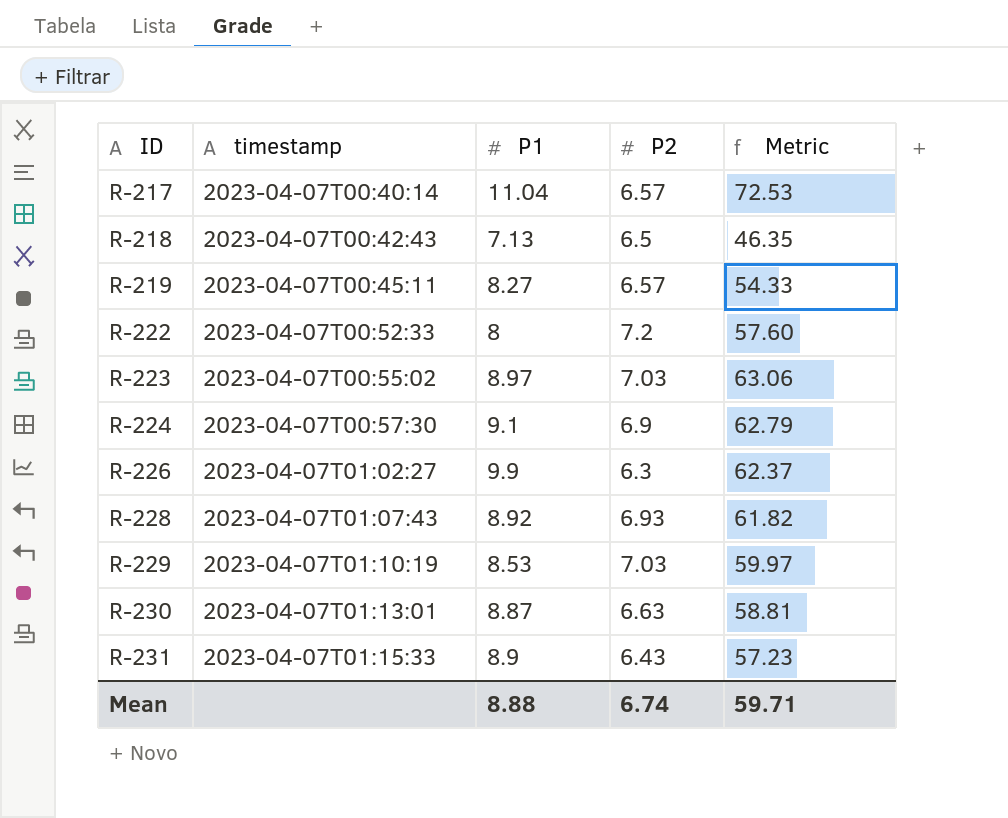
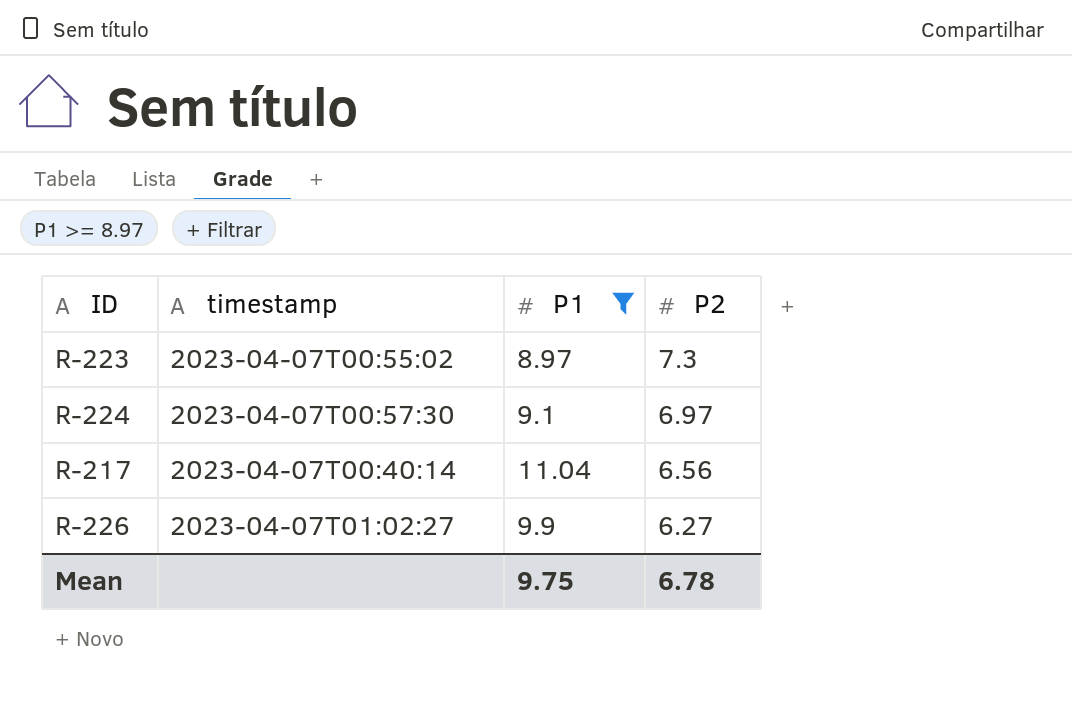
filter: none -> P1 >= 8.97
row order: ID ascending -> P2 descending
column Metric | formula: [P1] * [P2] -> none
R-223 | P2: 7.03 -> 7.3
R-224 | P2: 6.9 -> 6.97
R-217 | P2: 6.57 -> 6.56
R-226 | P2: 6.3 -> 6.27
Mean | P1: 8.88 -> 9.75
Mean | P2: 6.74 -> 6.78

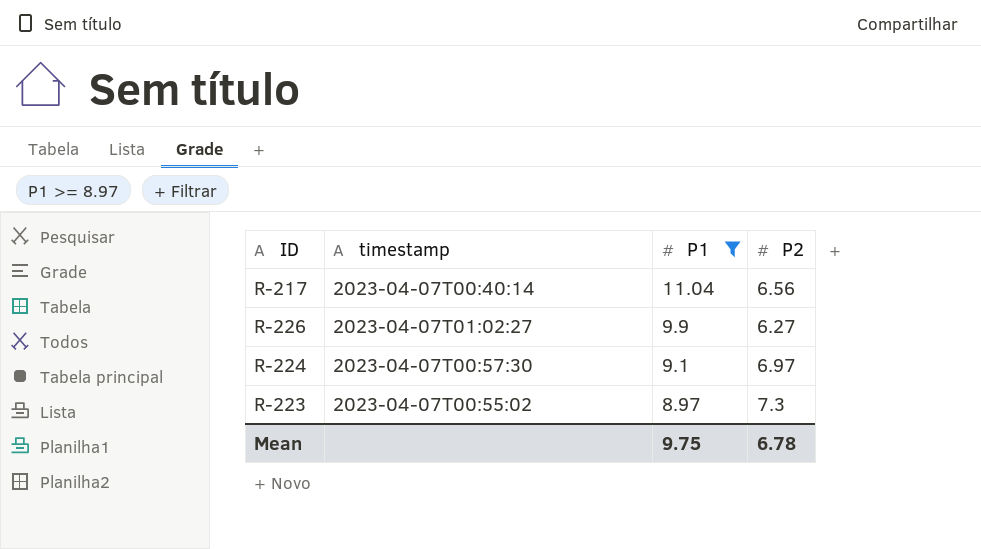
row order: P2 descending -> P1 descending

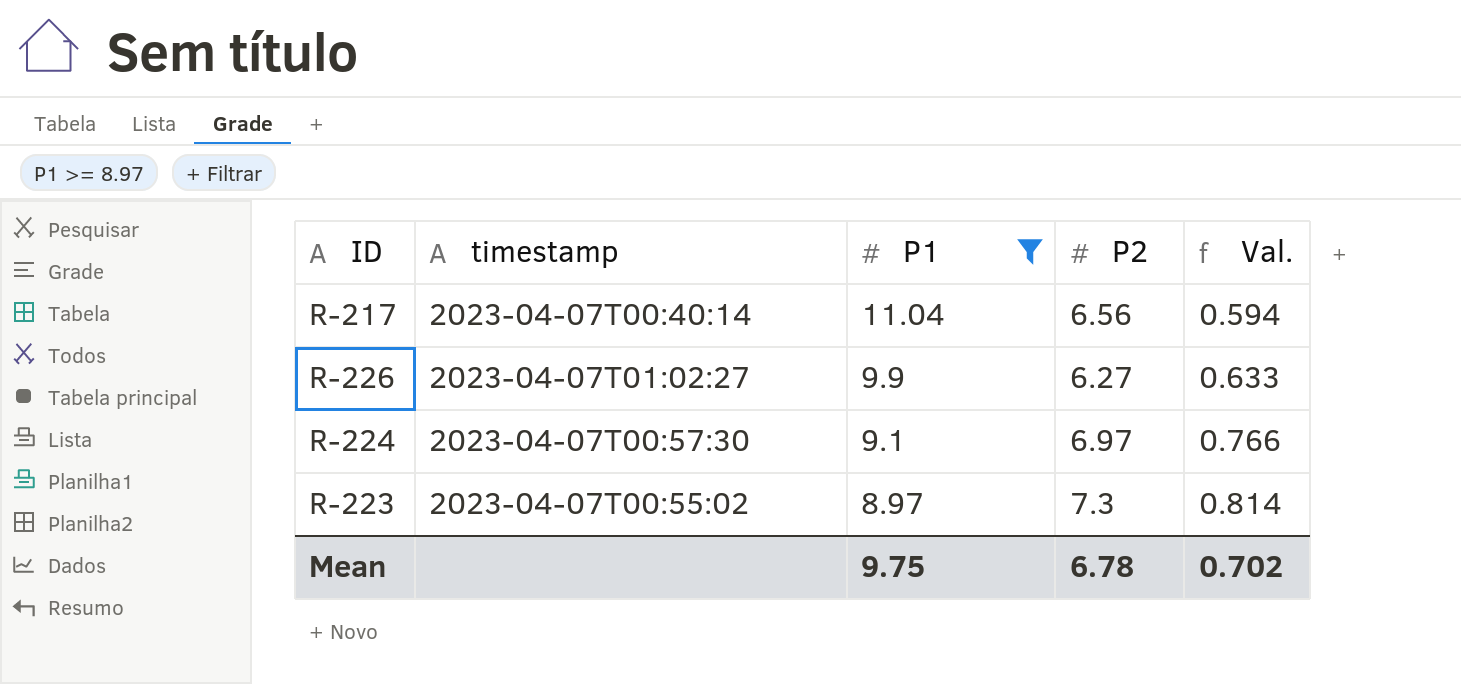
column Val. | formula: none -> [P2] / [P1]

